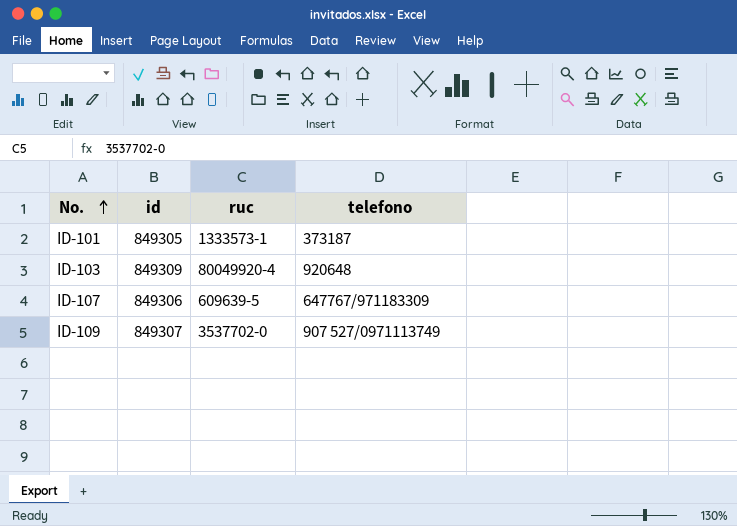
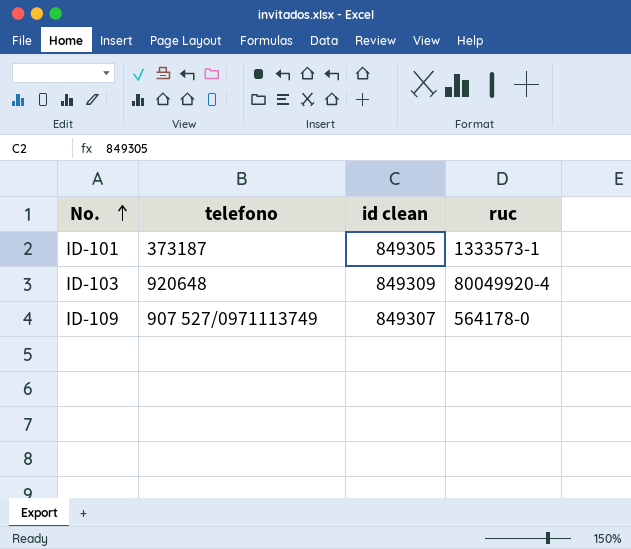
column telefono | position: 4 -> 2
column name: id -> id clean
row ID-107: 849306 | 609639-5 | 647767/971183309 -> none
ID-109 | ruc: 3537702-0 -> 564178-0

